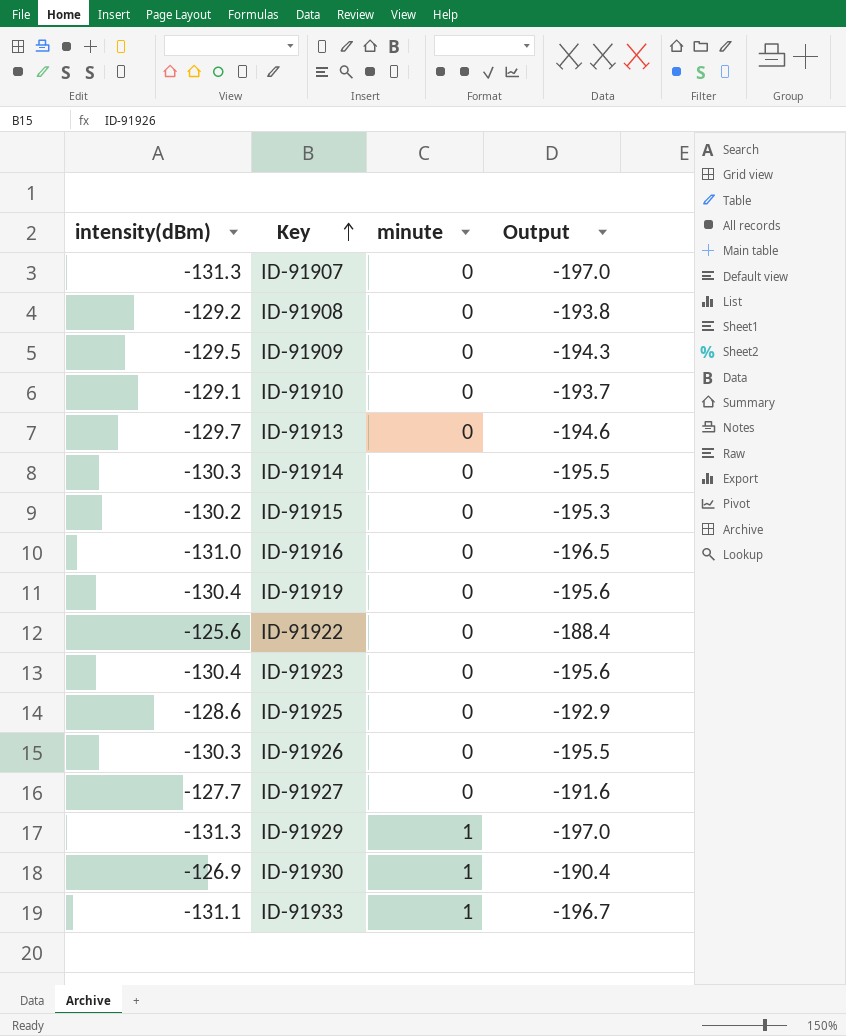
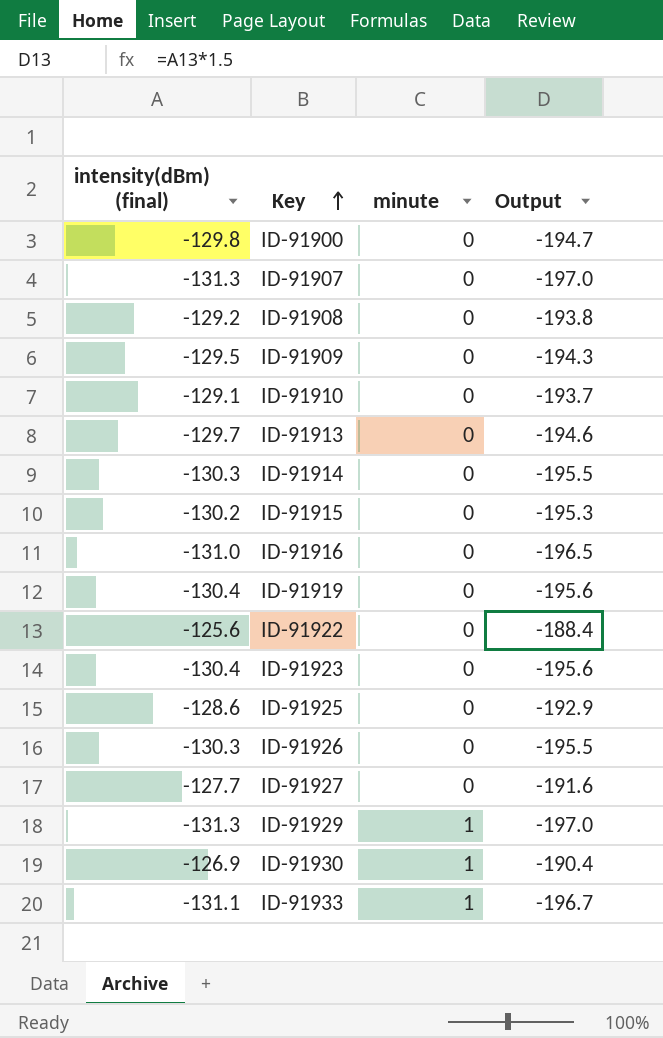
column name: intensity(dBm) -> intensity(dBm) (final)
row ID-91900: none -> -129.8 | 0 | -194.7

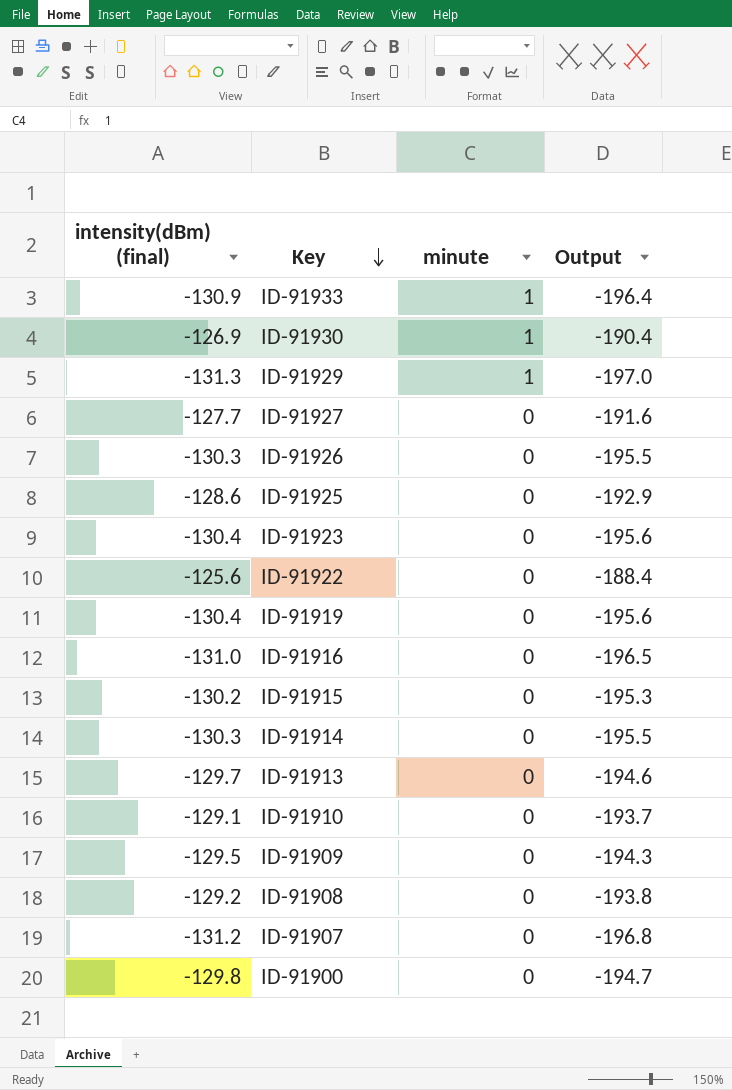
row order: Key ascending -> Key descending
ID-91933 | intensity(dBm) (final): -131.1 -> -130.9
ID-91933 | Output: -196.7 -> -196.4
ID-91907 | intensity(dBm) (final): -131.3 -> -131.2
ID-91907 | Output: -197.0 -> -196.8

